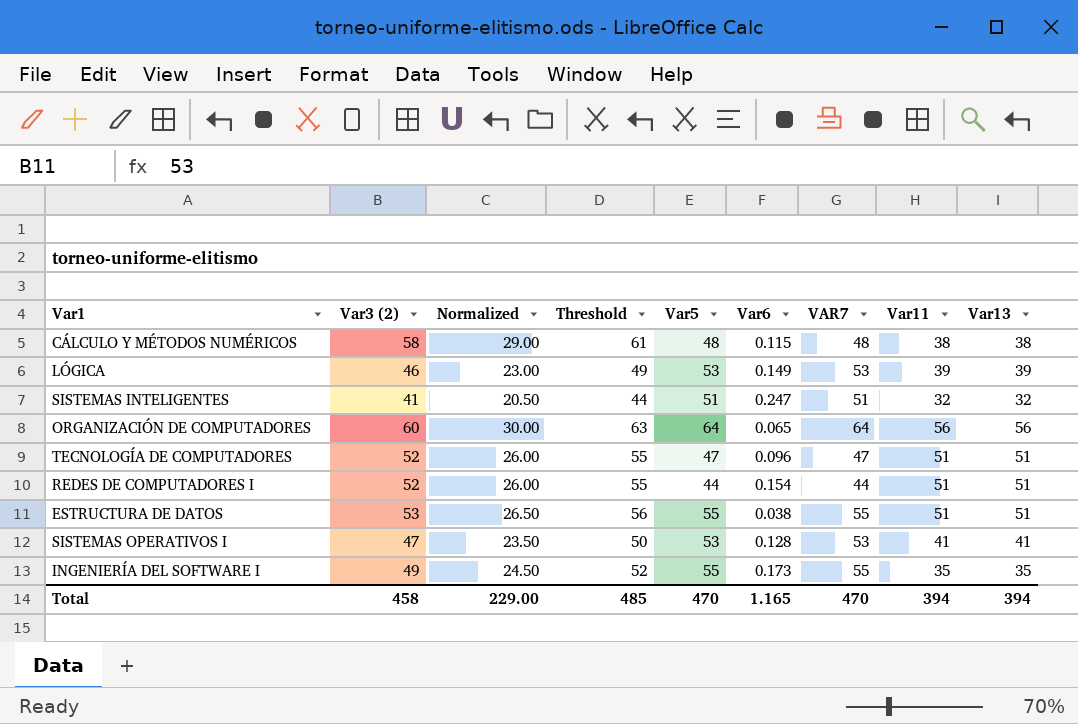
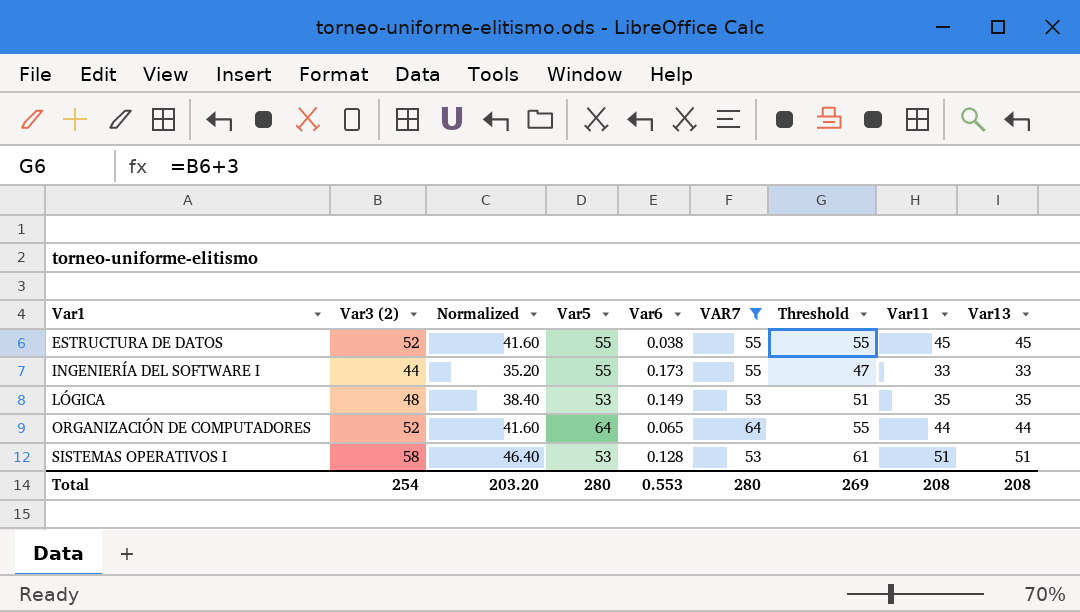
filter: none -> VAR7 >= 53
row order: none -> Var1 ascending
column Normalized | formula: [Var3 (2)] * 0.5 -> [Var3 (2)] * 0.8
column Threshold | position: 4 -> 7
ESTRUCTURA DE DATOS | Var3 (2): 53 -> 52
ESTRUCTURA DE DATOS | Threshold: 56 -> 55
ESTRUCTURA DE DATOS | Var11: 51 -> 45
ESTRUCTURA DE DATOS | Var13: 51 -> 45
INGENIERÍA DEL SOFTWARE I | Var3 (2): 49 -> 44
INGENIERÍA DEL SOFTWARE I | Threshold: 52 -> 47
INGENIERÍA DEL SOFTWARE I | Var11: 35 -> 33
INGENIERÍA DEL SOFTWARE I | Var13: 35 -> 33
LÓGICA | Var3 (2): 46 -> 48
LÓGICA | Threshold: 49 -> 51
LÓGICA | Var11: 39 -> 35
LÓGICA | Var13: 39 -> 35
ORGANIZACIÓN DE COMPUTADORES | Var3 (2): 60 -> 52
ORGANIZACIÓN DE COMPUTADORES | Threshold: 63 -> 55
ORGANIZACIÓN DE COMPUTADORES | Var11: 56 -> 44
ORGANIZACIÓN DE COMPUTADORES | Var13: 56 -> 44
SISTEMAS OPERATIVOS I | Var3 (2): 47 -> 58
SISTEMAS OPERATIVOS I | Threshold: 50 -> 61
SISTEMAS OPERATIVOS I | Var11: 41 -> 51
SISTEMAS OPERATIVOS I | Var13: 41 -> 51
Total | Var3 (2): 458 -> 254
Total | Normalized: 229.00 -> 203.20
Total | Var5: 470 -> 280
Total | Var6: 1.165 -> 0.553
Total | VAR7: 470 -> 280
Total | Threshold: 485 -> 269
Total | Var11: 394 -> 208
Total | Var13: 394 -> 208

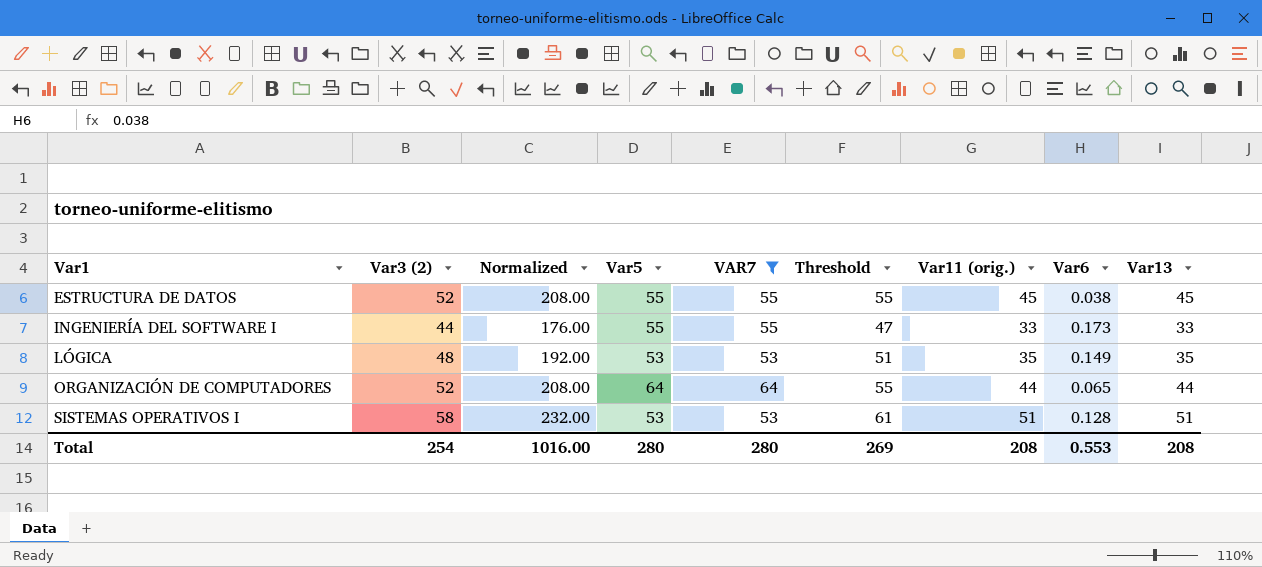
column Normalized | formula: [Var3 (2)] * 0.8 -> [Var3 (2)] * 4
column name: Var11 -> Var11 (orig.)
column Var6 | position: 5 -> 8
Total | Normalized: 203.20 -> 1016.00

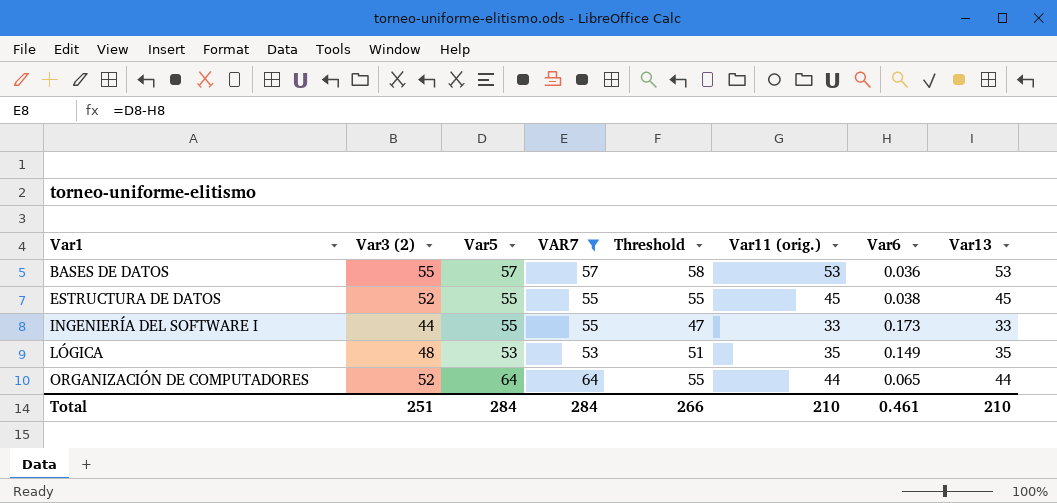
column Normalized | formula: [Var3 (2)] * 4 -> none
row SISTEMAS OPERATIVOS I: 58 | 232.00 | 53 | 53 | 61 | 51 | 0.128 | 51 -> none
row BASES DE DATOS: none -> 55 | 57 | 57 | 58 | 53 | 0.036 | 53
Total | Var3 (2): 254 -> 251
Total | Var5: 280 -> 284
Total | VAR7: 280 -> 284
Total | Threshold: 269 -> 266
Total | Var11 (orig.): 208 -> 210
Total | Var6: 0.553 -> 0.461
Total | Var13: 208 -> 210

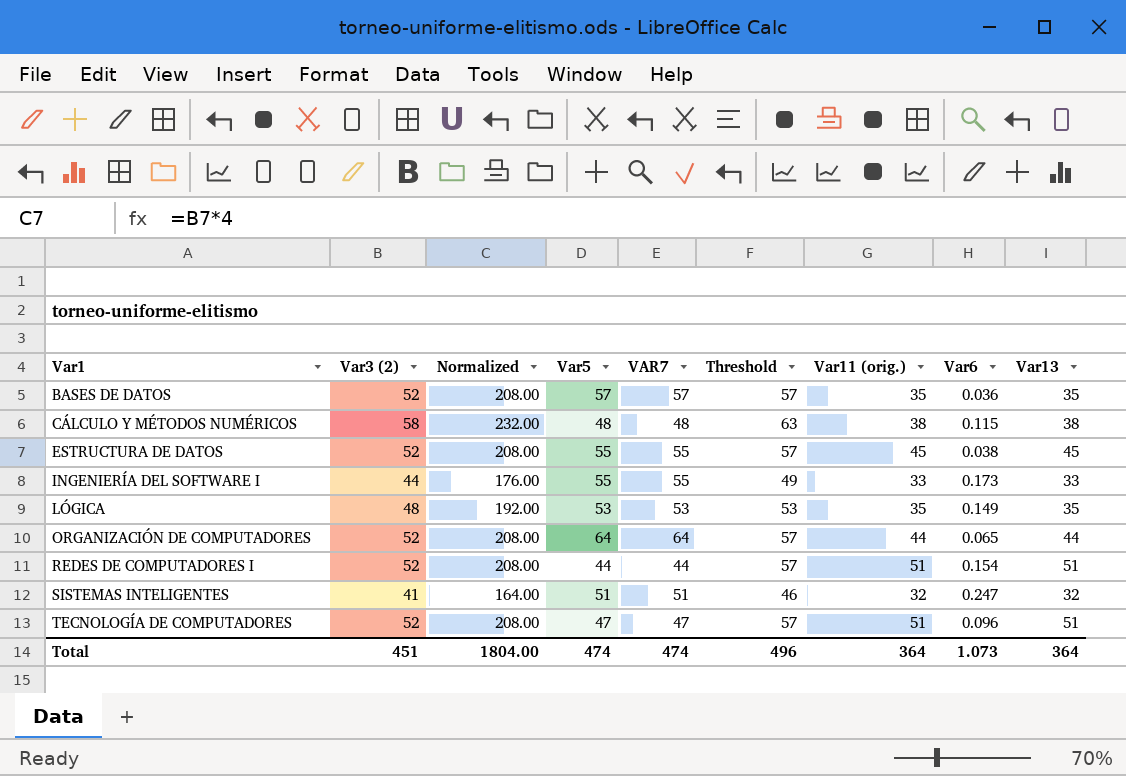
filter: VAR7 >= 53 -> none
column Normalized | formula: none -> [Var3 (2)] * 4
column Threshold | formula: [Var3 (2)] + 3 -> [Var3 (2)] + 5
BASES DE DATOS | Var3 (2): 55 -> 52
BASES DE DATOS | Var11 (orig.): 53 -> 35
BASES DE DATOS | Var13: 53 -> 35
Total | Var3 (2): 251 -> 451
Total | Var5: 284 -> 474
Total | VAR7: 284 -> 474
Total | Threshold: 266 -> 496
Total | Var11 (orig.): 210 -> 364
Total | Var6: 0.461 -> 1.073
Total | Var13: 210 -> 364

